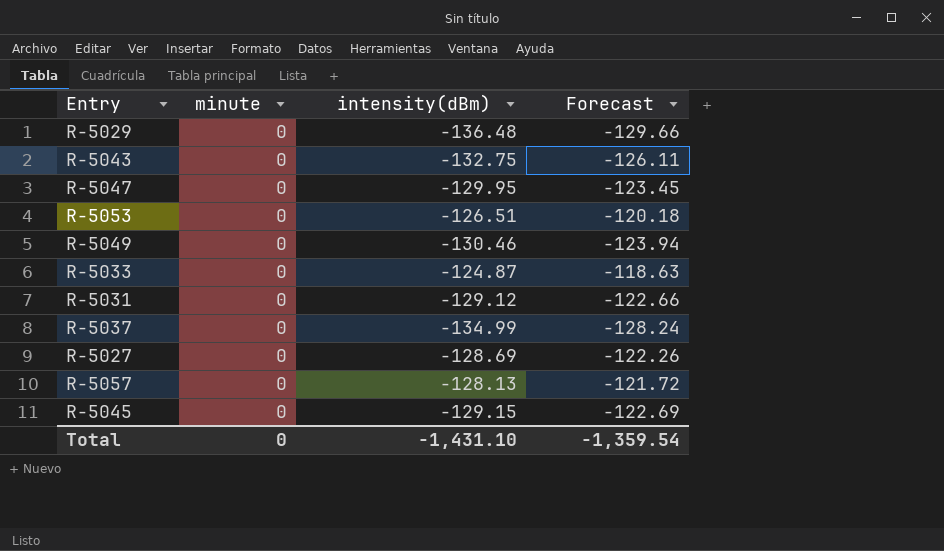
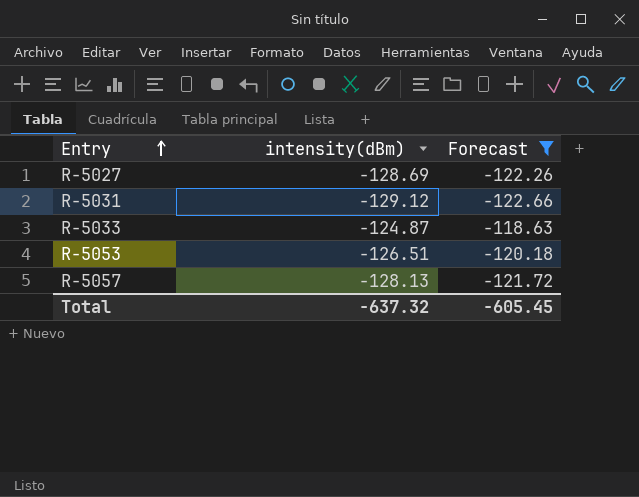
filter: none -> Forecast >= -122.66
row order: none -> Entry ascending
column minute | position: 2 -> none
Total | intensity(dBm): -1,431.10 -> -637.32
Total | Forecast: -1,359.54 -> -605.45

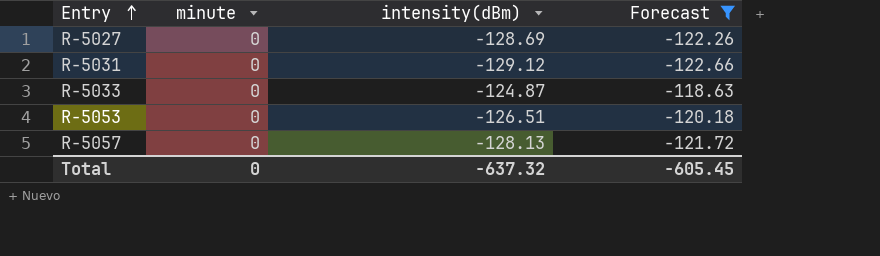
column minute | position: none -> 2

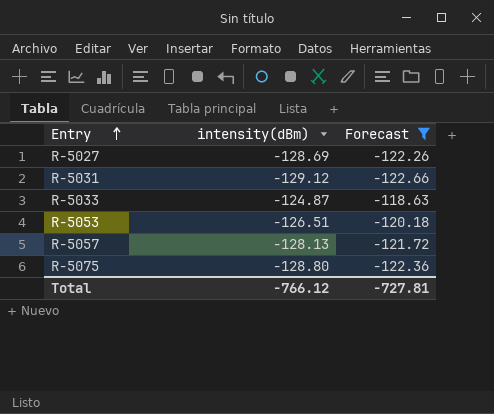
column minute | position: 2 -> none
row R-5075: none -> -128.80 | -122.36
Total | intensity(dBm): -637.32 -> -766.12
Total | Forecast: -605.45 -> -727.81

